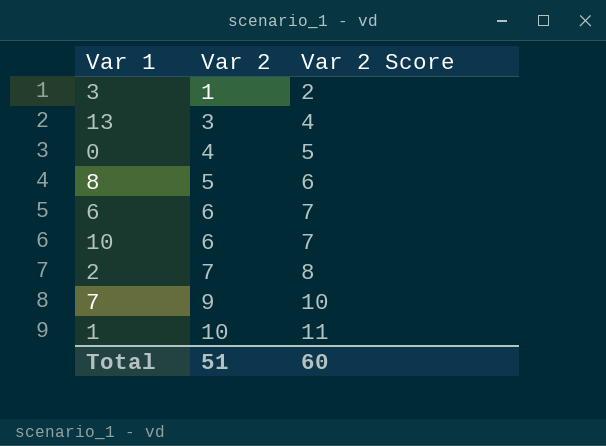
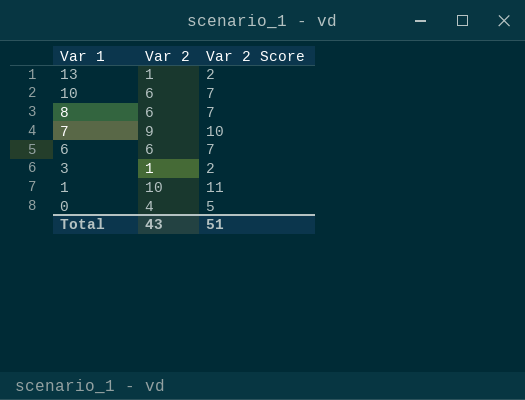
row order: Var 2 ascending -> Var 1 descending
row 2: 7 | 8 -> none
13 | Var 2: 3 -> 1
13 | Var 2 Score: 4 -> 2
8 | Var 2: 5 -> 6
8 | Var 2 Score: 6 -> 7
Total | Var 2: 51 -> 43
Total | Var 2 Score: 60 -> 51

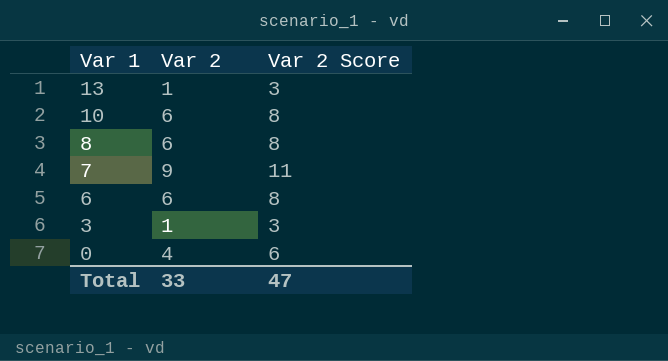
column Var 2 Score | formula: [Var 2] + 1 -> [Var 2] + 2
row 1: 10 | 11 -> none
Total | Var 2: 43 -> 33
Total | Var 2 Score: 51 -> 47

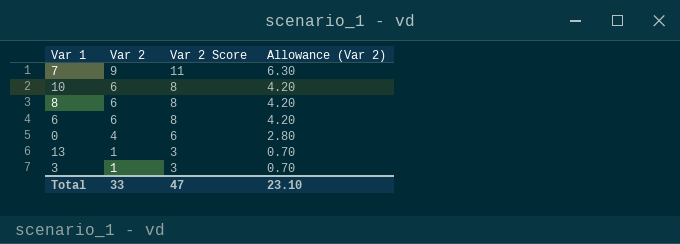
row order: Var 1 descending -> Var 2 descending
column Allowance (Var 2) | formula: none -> [Var 2] * 0.7

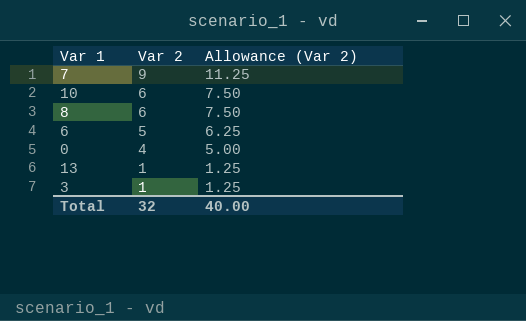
column Var 2 Score | formula: [Var 2] + 2 -> none
column Allowance (Var 2) | formula: [Var 2] * 0.7 -> [Var 2] * 1.25
6 | Var 2: 6 -> 5
Total | Var 2: 33 -> 32
Total | Allowance (Var 2): 23.10 -> 40.00

